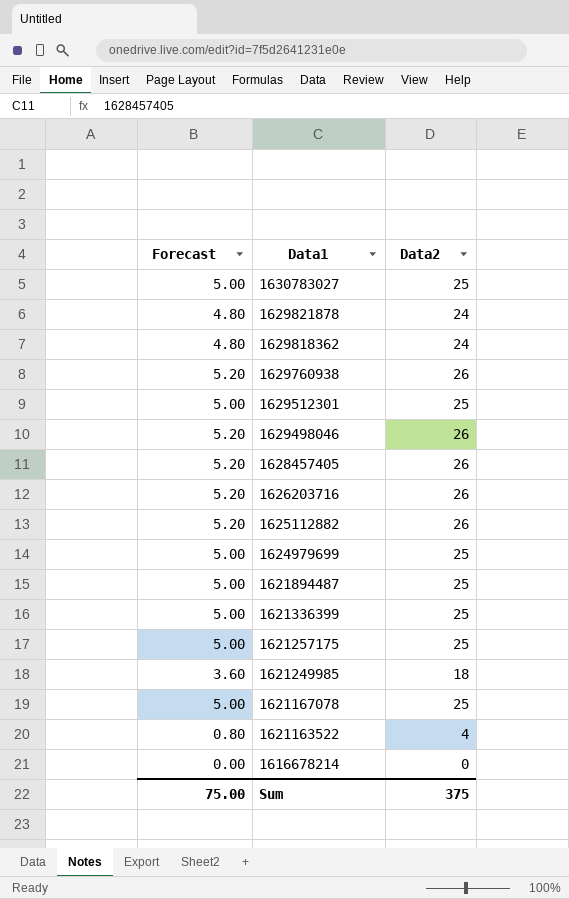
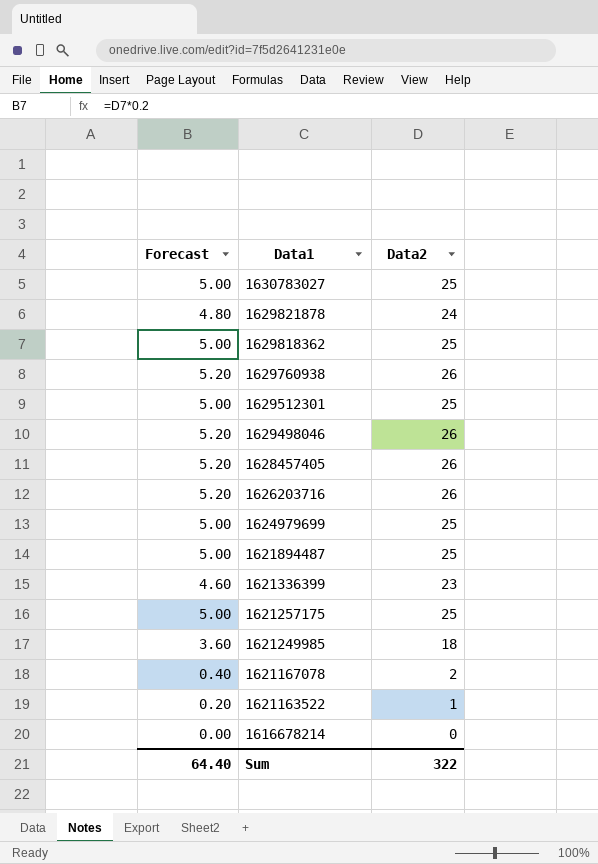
row 1625112882: 5.20 | 26 -> none
1629818362 | Forecast: 4.80 -> 5.00
1629818362 | Data2: 24 -> 25
1621336399 | Forecast: 5.00 -> 4.60
1621336399 | Data2: 25 -> 23
1621167078 | Forecast: 5.00 -> 0.40
1621167078 | Data2: 25 -> 2
1621163522 | Forecast: 0.80 -> 0.20
1621163522 | Data2: 4 -> 1
Sum | Forecast: 75.00 -> 64.40
Sum | Data2: 375 -> 322

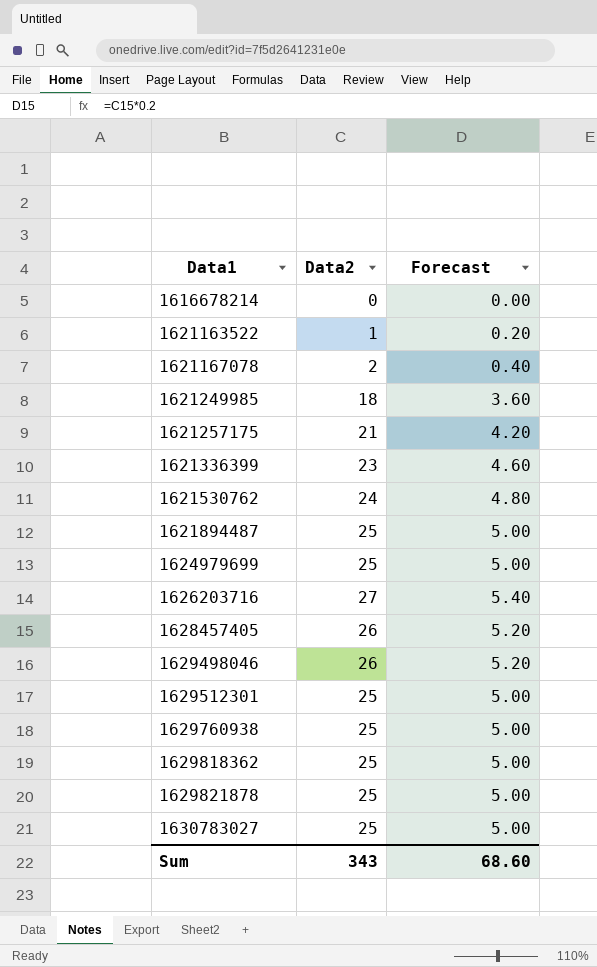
row order: Data1 descending -> Data1 ascending
column Forecast | position: 1 -> 3
1621257175 | Data2: 25 -> 21
1621257175 | Forecast: 5.00 -> 4.20
row 1621530762: none -> 24 | 4.80
1626203716 | Data2: 26 -> 27
1626203716 | Forecast: 5.20 -> 5.40
1629760938 | Data2: 26 -> 25
1629760938 | Forecast: 5.20 -> 5.00
1629821878 | Data2: 24 -> 25
1629821878 | Forecast: 4.80 -> 5.00
Sum | Data2: 322 -> 343
Sum | Forecast: 64.40 -> 68.60

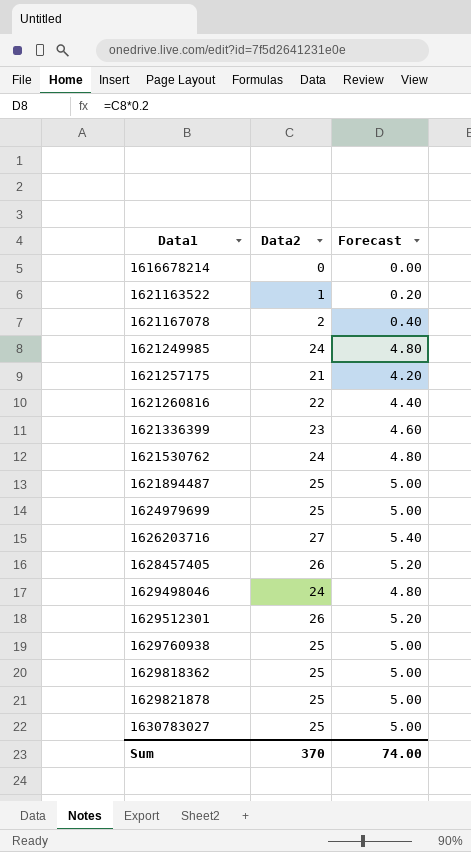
1621249985 | Data2: 18 -> 24
1621249985 | Forecast: 3.60 -> 4.80
row 1621260816: none -> 22 | 4.40
1629498046 | Data2: 26 -> 24
1629498046 | Forecast: 5.20 -> 4.80
1629512301 | Data2: 25 -> 26
1629512301 | Forecast: 5.00 -> 5.20
Sum | Data2: 343 -> 370
Sum | Forecast: 68.60 -> 74.00

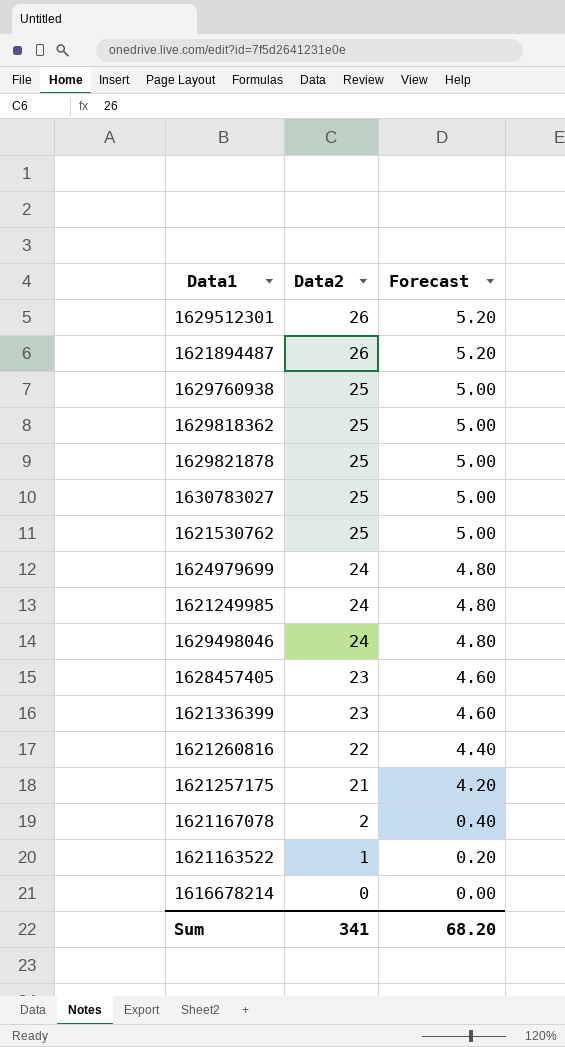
row order: Data1 ascending -> Data2 descending
row 1626203716: 27 | 5.40 -> none
1621894487 | Data2: 25 -> 26
1621894487 | Forecast: 5.00 -> 5.20
1621530762 | Data2: 24 -> 25
1621530762 | Forecast: 4.80 -> 5.00
1624979699 | Data2: 25 -> 24
1624979699 | Forecast: 5.00 -> 4.80
1628457405 | Data2: 26 -> 23
1628457405 | Forecast: 5.20 -> 4.60
Sum | Data2: 370 -> 341
Sum | Forecast: 74.00 -> 68.20

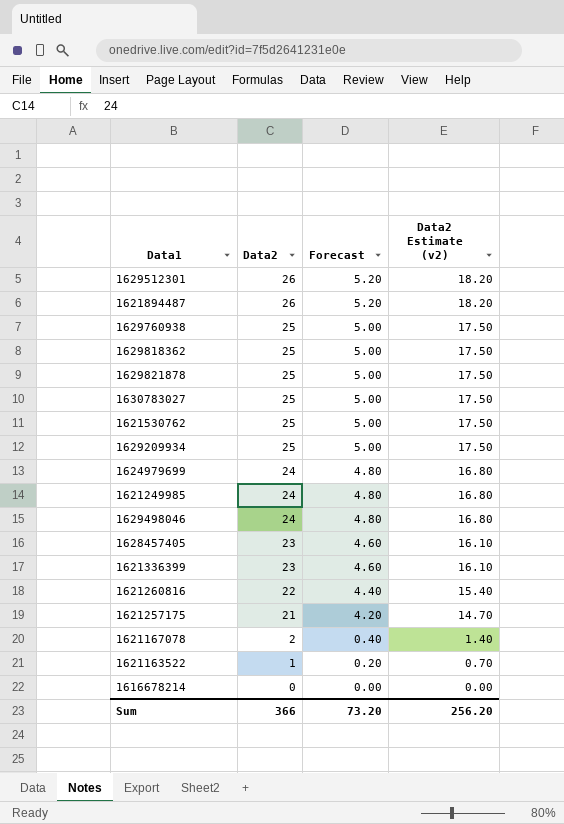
column Data2 Estimate (v2) | formula: none -> [Data2] * 0.7
row 1629209934: none -> 25 | 5.00 | 17.50
Sum | Data2: 341 -> 366
Sum | Forecast: 68.20 -> 73.20

